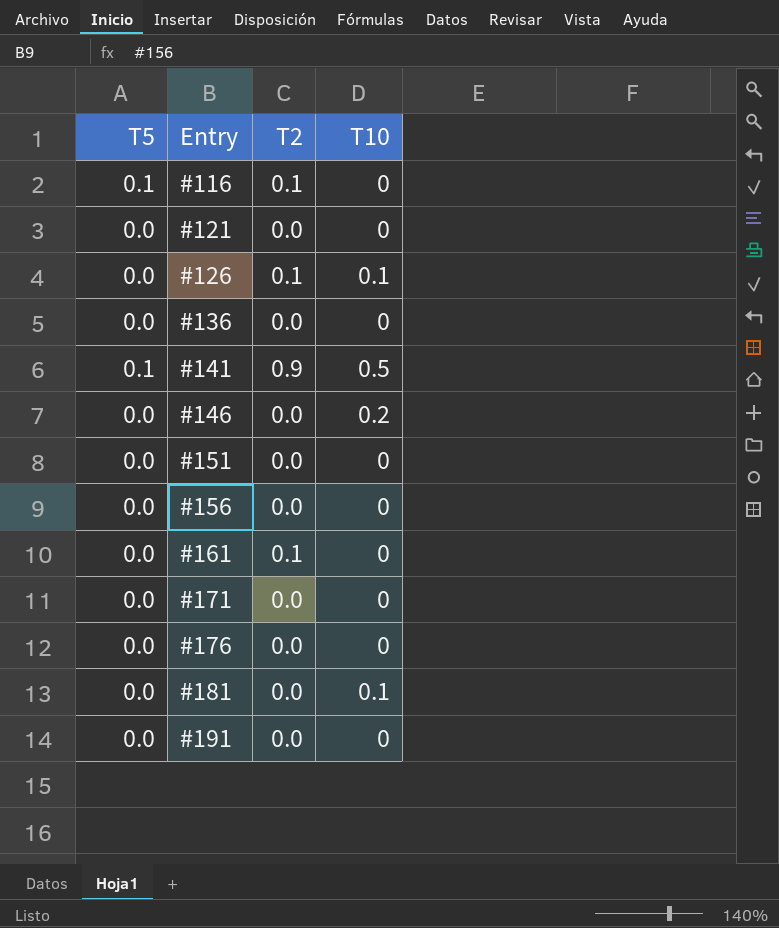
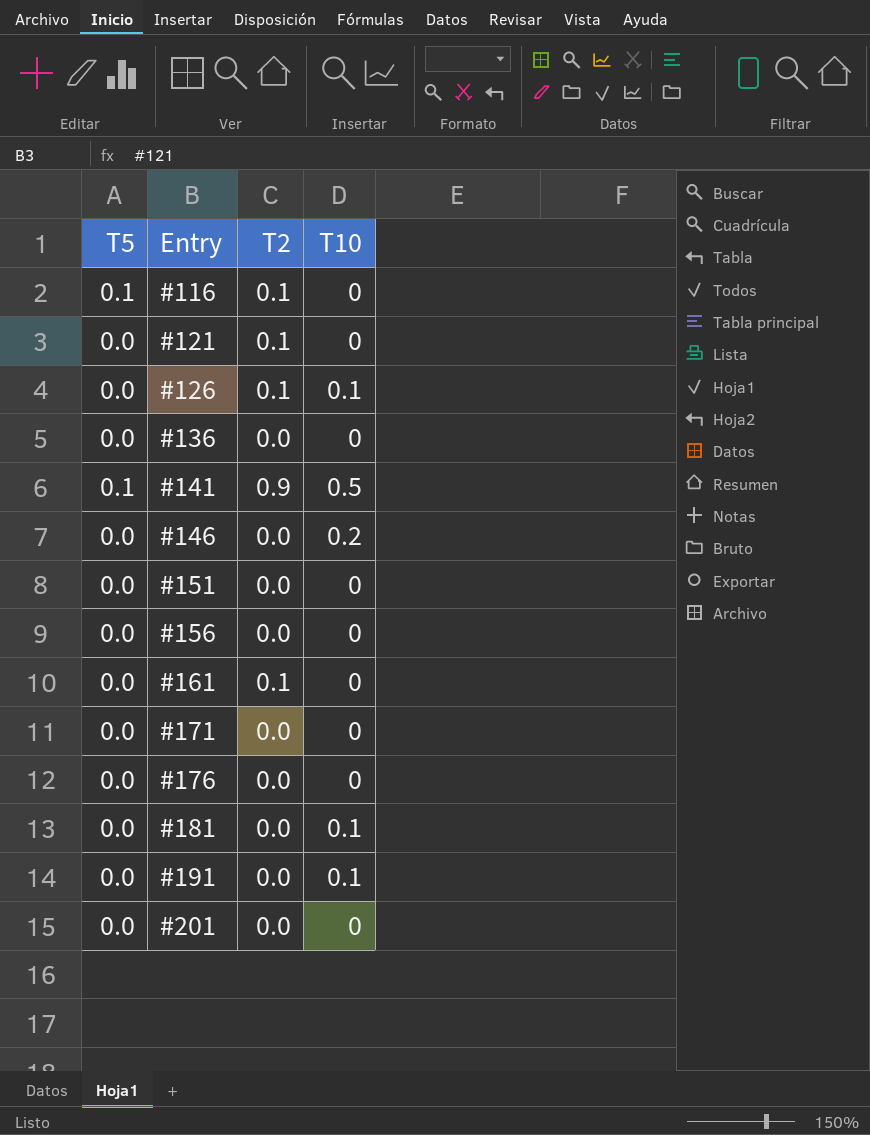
#121 | T2: 0.0 -> 0.1
#191 | T10: 0 -> 0.1
row #201: none -> 0.0 | 0.0 | 0

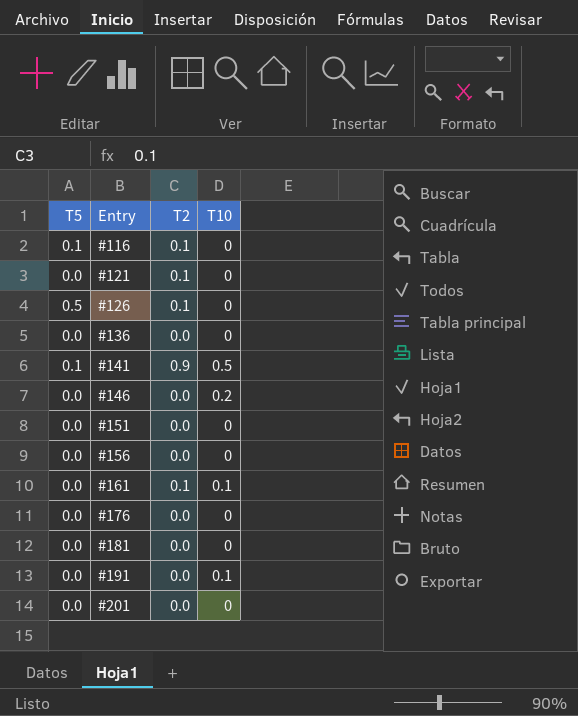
row #171: 0.0 | 0.0 | 0 -> none
#126 | T5: 0.0 -> 0.5
#126 | T10: 0.1 -> 0
#161 | T10: 0 -> 0.1
#181 | T10: 0.1 -> 0

